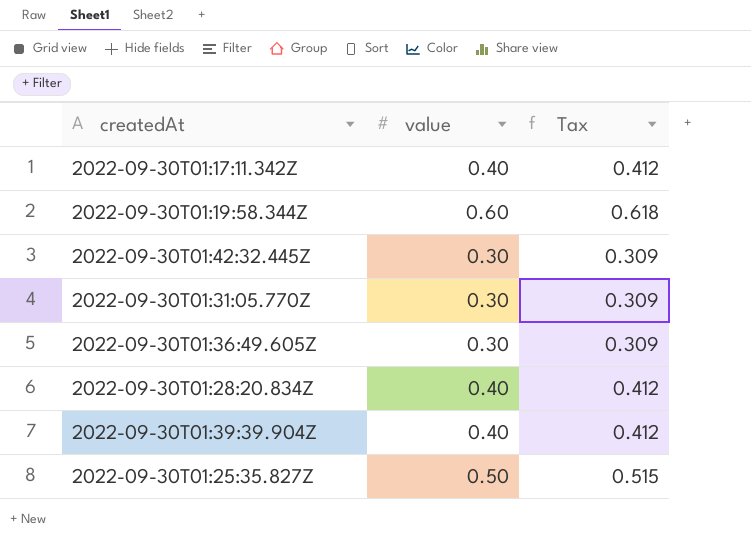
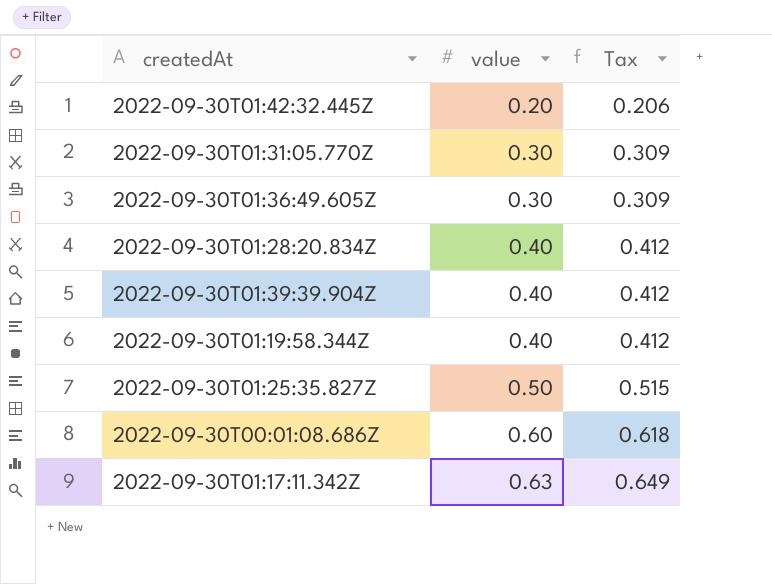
row order: none -> value ascending
2022-09-30T01:42:32.445Z | value: 0.30 -> 0.20
2022-09-30T01:42:32.445Z | Tax: 0.309 -> 0.206
2022-09-30T01:19:58.344Z | value: 0.60 -> 0.40
2022-09-30T01:19:58.344Z | Tax: 0.618 -> 0.412
row 2022-09-30T00:01:08.686Z: none -> 0.60 | 0.618
2022-09-30T01:17:11.342Z | value: 0.40 -> 0.63
2022-09-30T01:17:11.342Z | Tax: 0.412 -> 0.649

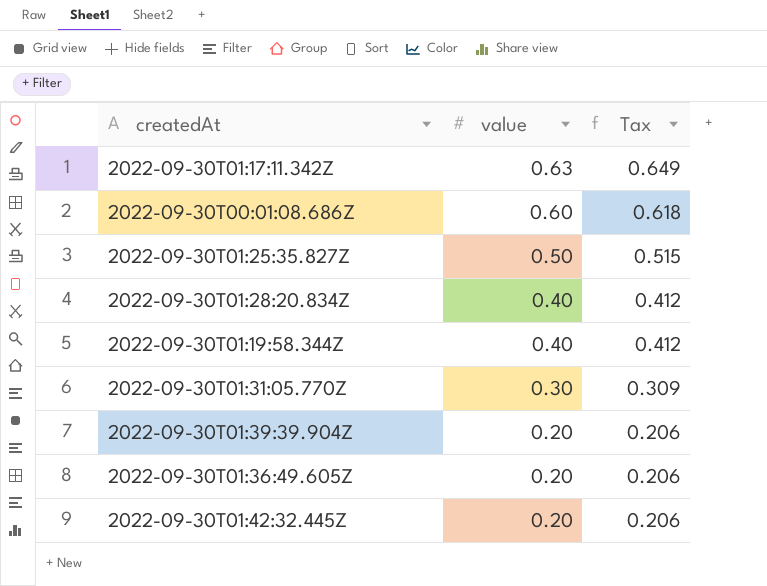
row order: value ascending -> value descending
2022-09-30T01:39:39.904Z | value: 0.40 -> 0.20
2022-09-30T01:39:39.904Z | Tax: 0.412 -> 0.206
2022-09-30T01:36:49.605Z | value: 0.30 -> 0.20
2022-09-30T01:36:49.605Z | Tax: 0.309 -> 0.206

